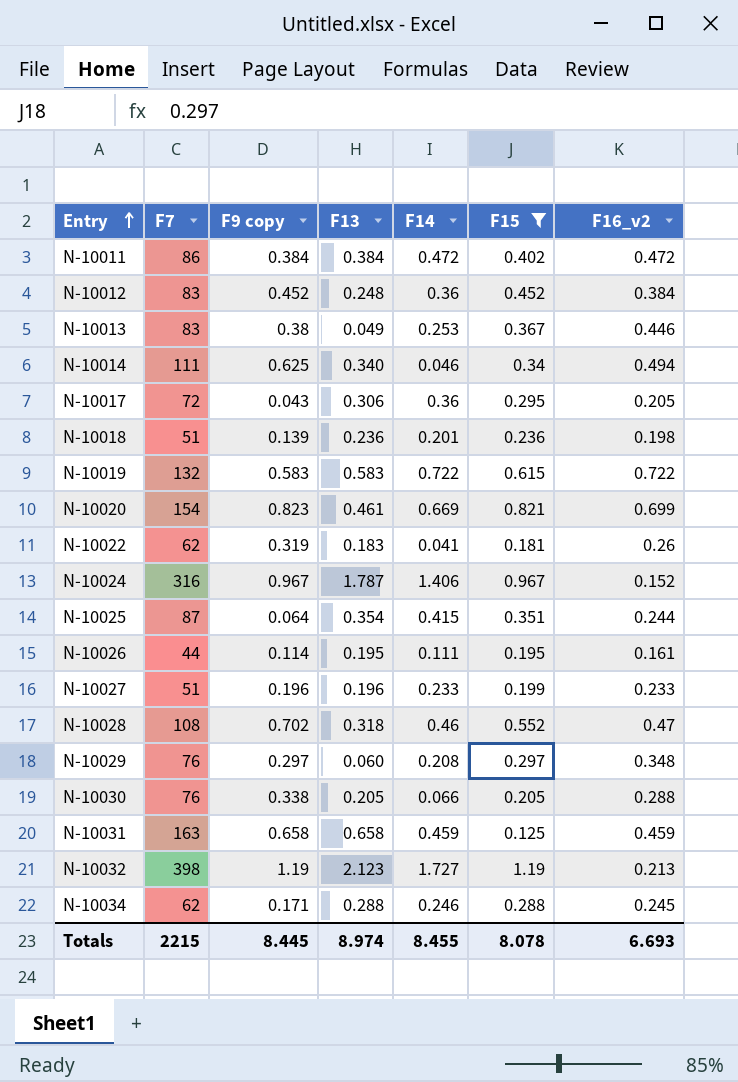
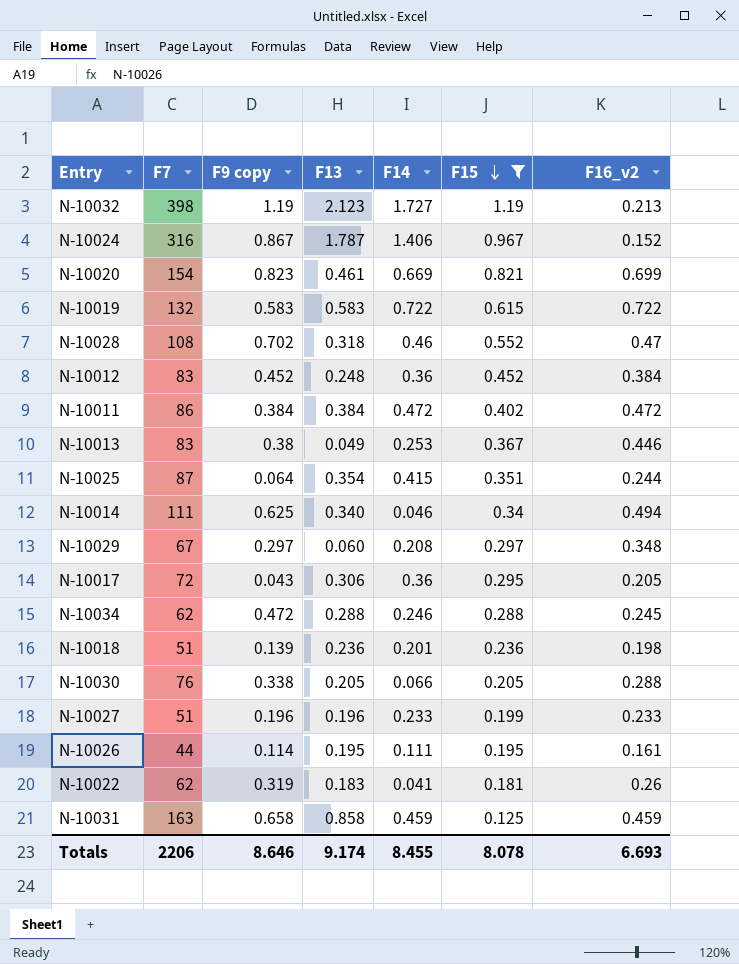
row order: Entry ascending -> F15 descending
N-10024 | F9 copy: 0.967 -> 0.867
N-10029 | F7: 76 -> 67
N-10034 | F9 copy: 0.171 -> 0.472
N-10031 | F13: 0.658 -> 0.858
Totals | F7: 2215 -> 2206
Totals | F9 copy: 8.445 -> 8.646
Totals | F13: 8.974 -> 9.174

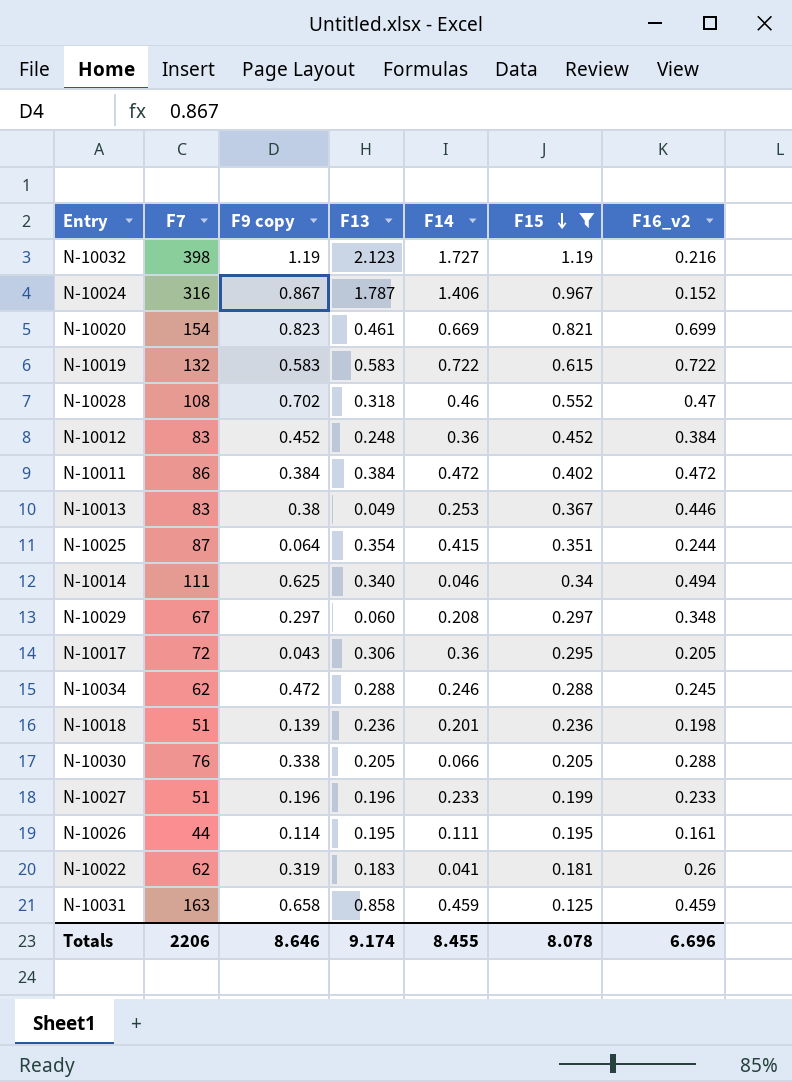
N-10032 | F16_v2: 0.213 -> 0.216
Totals | F16_v2: 6.693 -> 6.696

